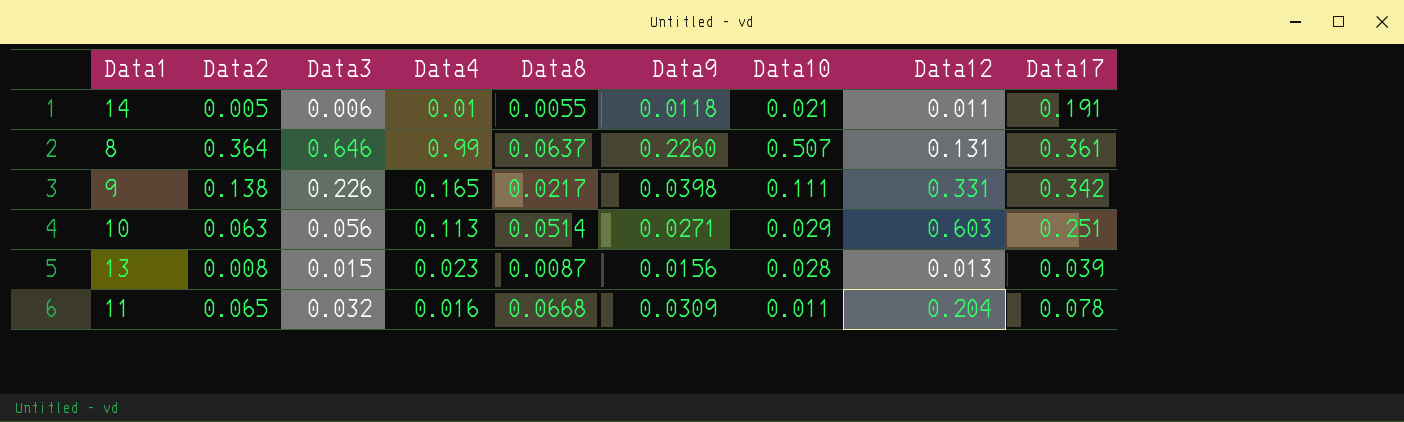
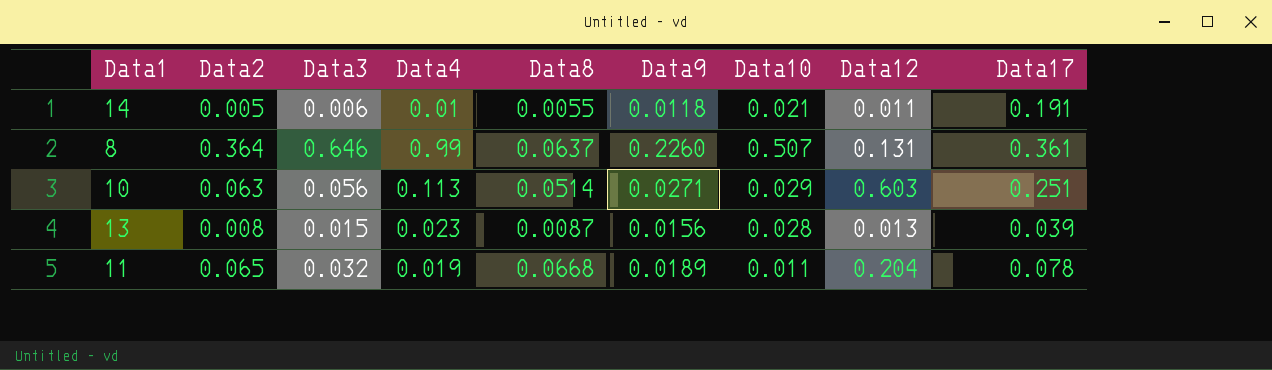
row 9: 0.138 | 0.226 | 0.165 | 0.0217 | 0.0398 | 0.111 | 0.331 | 0.342 -> none
11 | Data4: 0.016 -> 0.019
11 | Data9: 0.0309 -> 0.0189

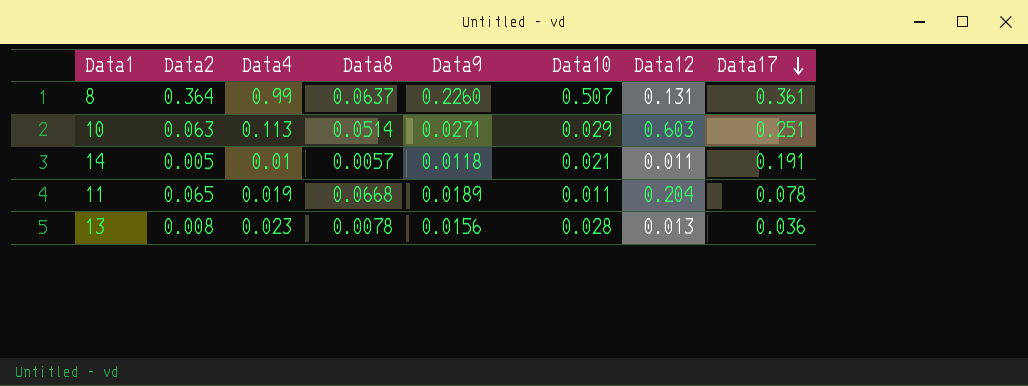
row order: none -> Data17 descending
column Data3 | position: 3 -> none
14 | Data8: 0.0055 -> 0.0057
13 | Data8: 0.0087 -> 0.0078
13 | Data17: 0.039 -> 0.036

